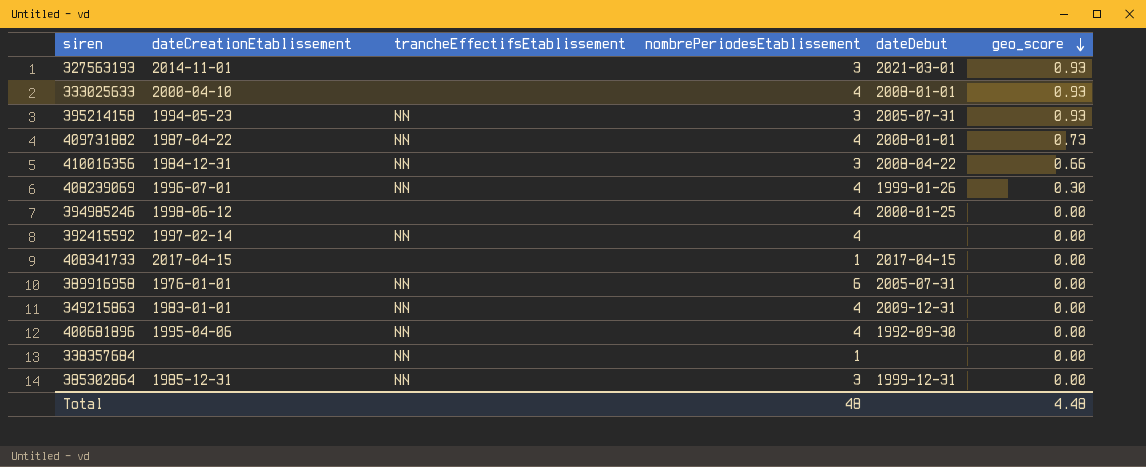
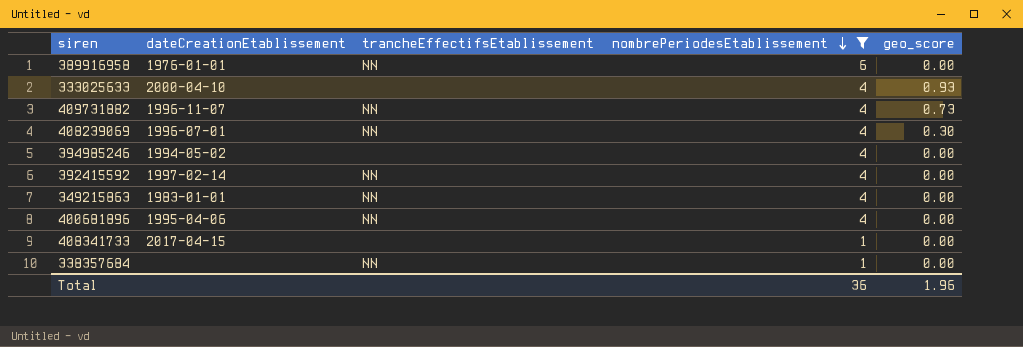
filter: none -> nombrePeriodesEtablissement != 3
row order: geo_score descending -> nombrePeriodesEtablissement descending
column dateDebut | position: 5 -> none
409731882 | dateCreationEtablissement: 1987-04-22 -> 1996-11-07
394985246 | dateCreationEtablissement: 1998-06-12 -> 1994-05-02
Total | nombrePeriodesEtablissement: 48 -> 36
Total | geo_score: 4.48 -> 1.96

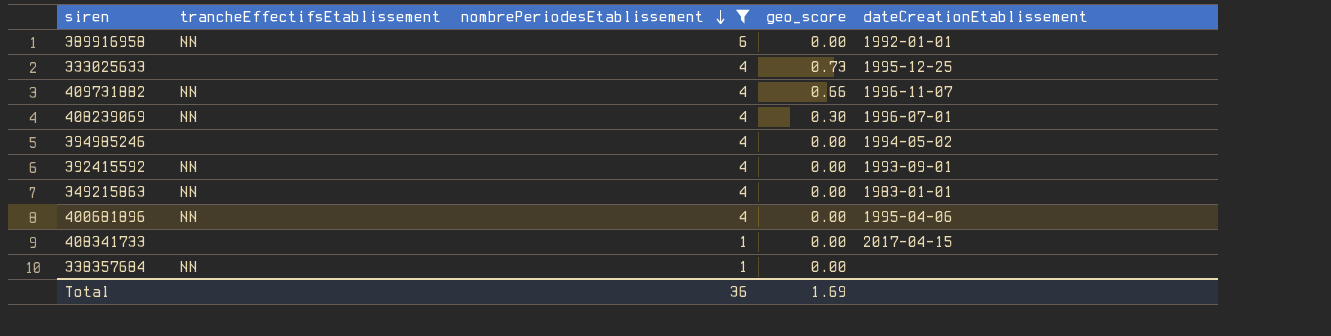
column dateCreationEtablissement | position: 2 -> 5
389916958 | dateCreationEtablissement: 1976-01-01 -> 1992-01-01
333025633 | geo_score: 0.93 -> 0.73
333025633 | dateCreationEtablissement: 2000-04-10 -> 1995-12-25
409731882 | geo_score: 0.73 -> 0.66
392415592 | dateCreationEtablissement: 1997-02-14 -> 1993-09-01
Total | geo_score: 1.96 -> 1.69

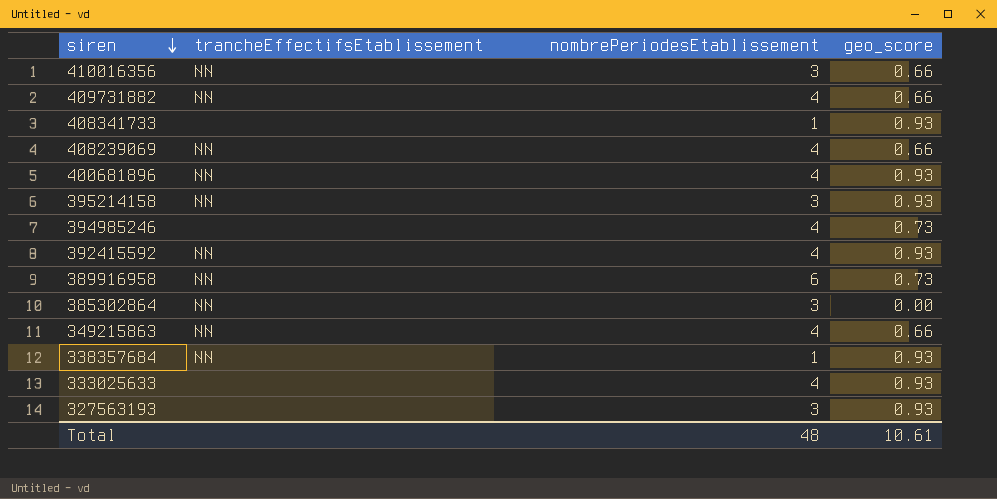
filter: nombrePeriodesEtablissement != 3 -> none
row order: nombrePeriodesEtablissement descending -> siren descending
column dateCreationEtablissement | position: 5 -> none
408341733 | geo_score: 0.00 -> 0.93
408239069 | geo_score: 0.30 -> 0.66
400681896 | geo_score: 0.00 -> 0.93
394985246 | geo_score: 0.00 -> 0.73
392415592 | geo_score: 0.00 -> 0.93
389916958 | geo_score: 0.00 -> 0.73
349215863 | geo_score: 0.00 -> 0.66
338357684 | geo_score: 0.00 -> 0.93
333025633 | geo_score: 0.73 -> 0.93
Total | nombrePeriodesEtablissement: 36 -> 48
Total | geo_score: 1.69 -> 10.61

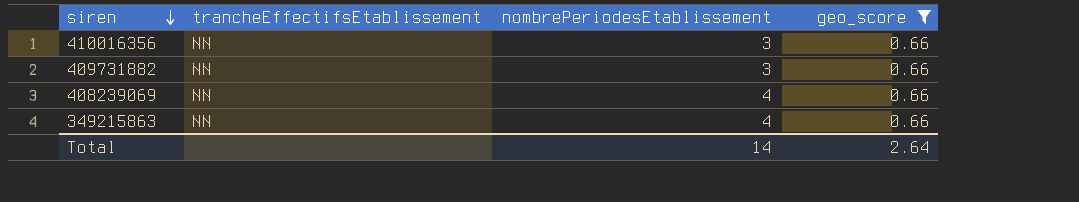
filter: none -> geo_score = 0.66
409731882 | nombrePeriodesEtablissement: 4 -> 3
Total | nombrePeriodesEtablissement: 48 -> 14
Total | geo_score: 10.61 -> 2.64

